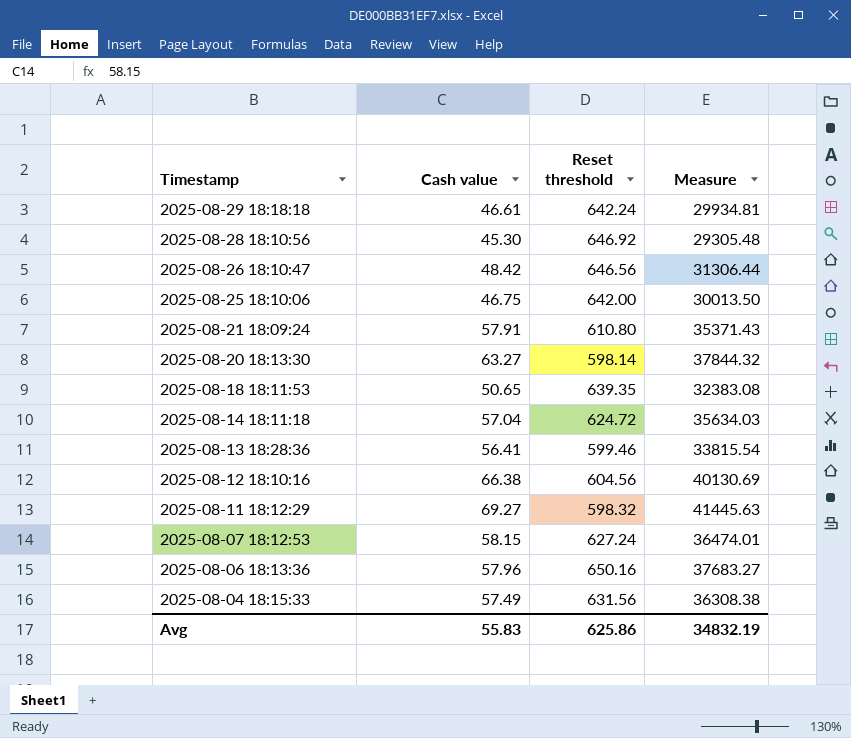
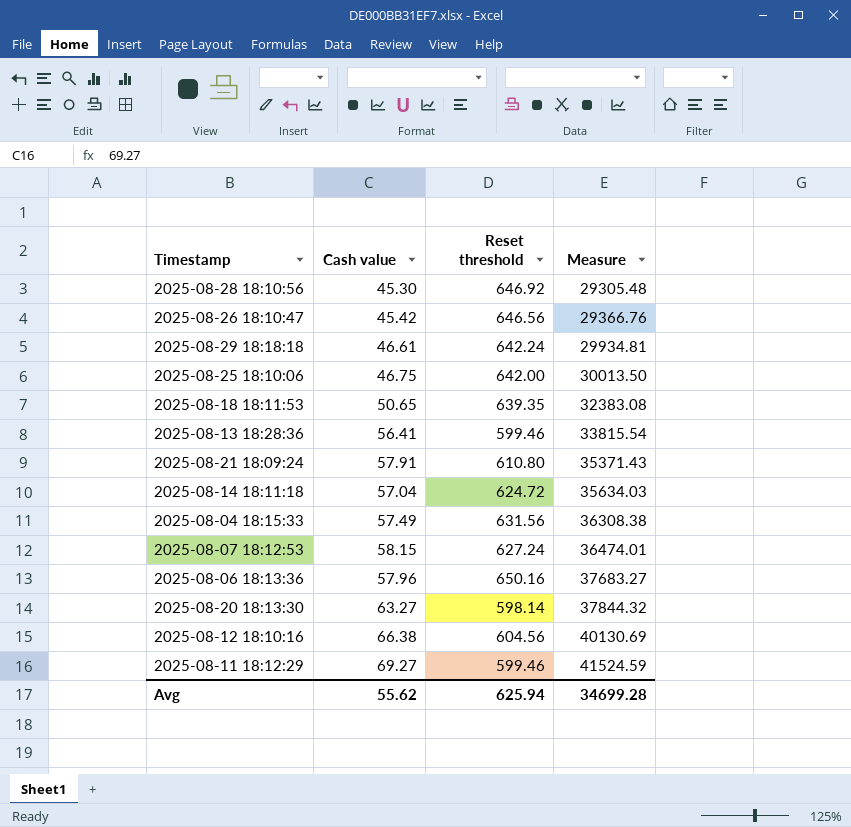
row order: Timestamp descending -> Measure ascending
2025-08-26 18:10:47 | Cash value: 48.42 -> 45.42
2025-08-26 18:10:47 | Measure: 31306.44 -> 29366.76
2025-08-11 18:12:29 | Reset threshold: 598.32 -> 599.46
2025-08-11 18:12:29 | Measure: 41445.63 -> 41524.59
Avg | Cash value: 55.83 -> 55.62
Avg | Reset threshold: 625.86 -> 625.94
Avg | Measure: 34832.19 -> 34699.28

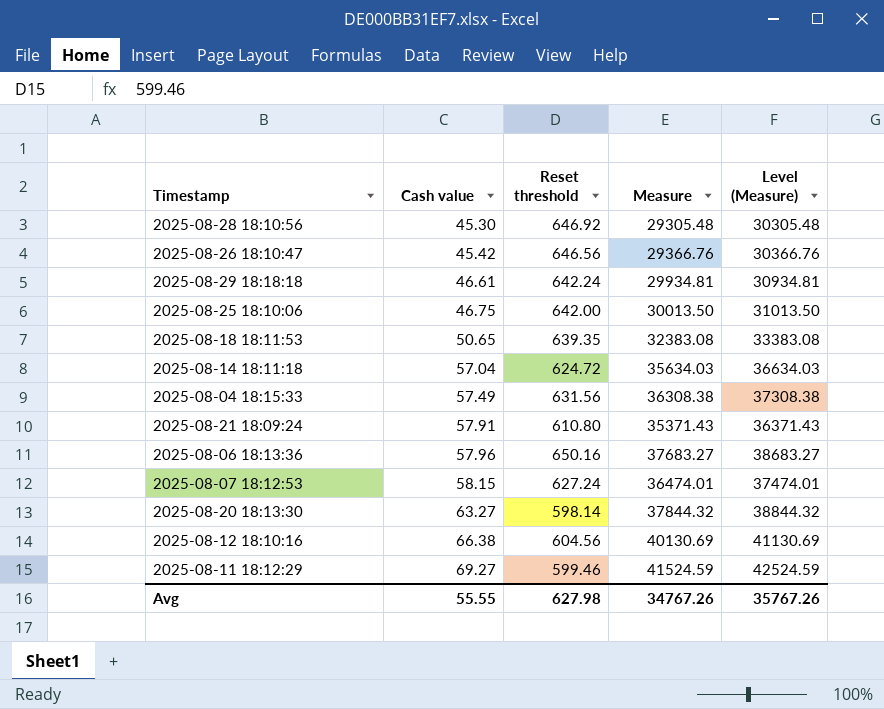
row order: Measure ascending -> Cash value ascending
column Level (Measure) | formula: none -> [Measure] + 1000
row 2025-08-13 18:28:36: 56.41 | 599.46 | 33815.54 -> none
Avg | Cash value: 55.62 -> 55.55
Avg | Reset threshold: 625.94 -> 627.98
Avg | Measure: 34699.28 -> 34767.26

